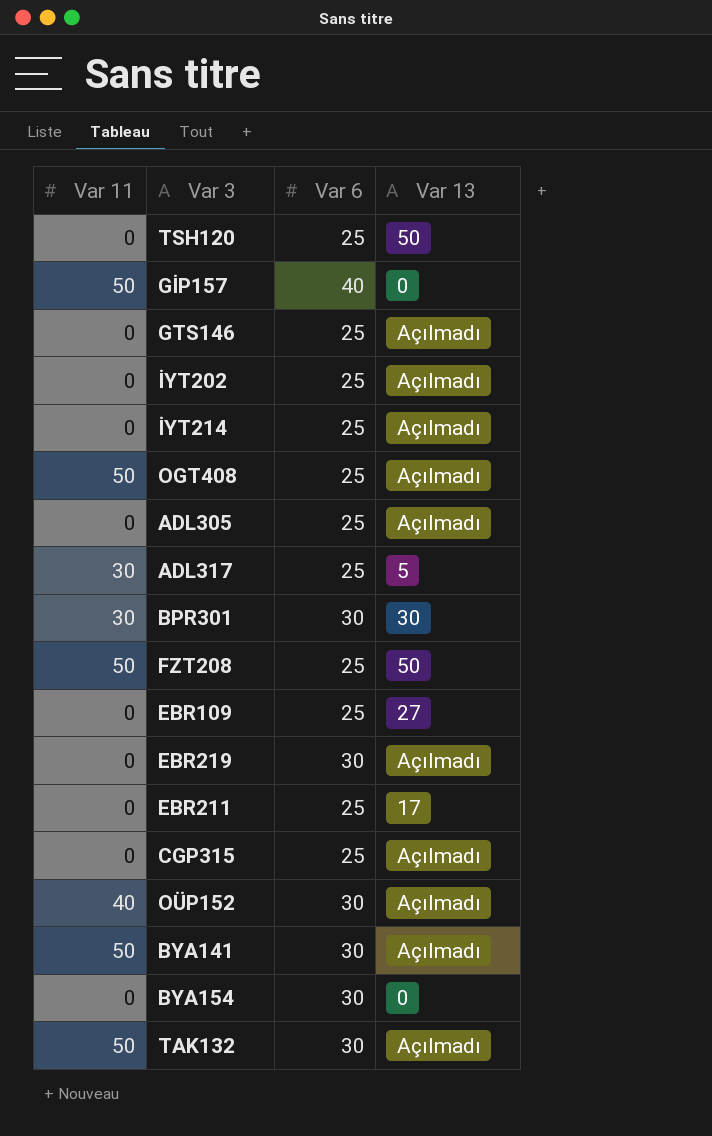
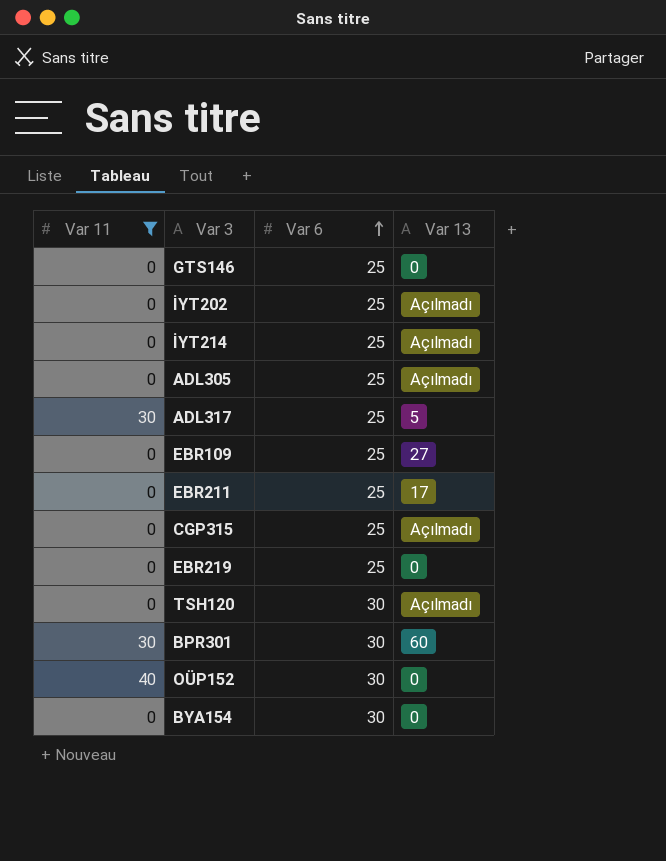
filter: none -> Var 11 != 50
row order: none -> Var 6 ascending
GTS146 | Var 13: Açılmadı -> 0
EBR219 | Var 6: 30 -> 25
EBR219 | Var 13: Açılmadı -> 0
TSH120 | Var 6: 25 -> 30
TSH120 | Var 13: 50 -> Açılmadı
BPR301 | Var 13: 30 -> 60
OÜP152 | Var 13: Açılmadı -> 0

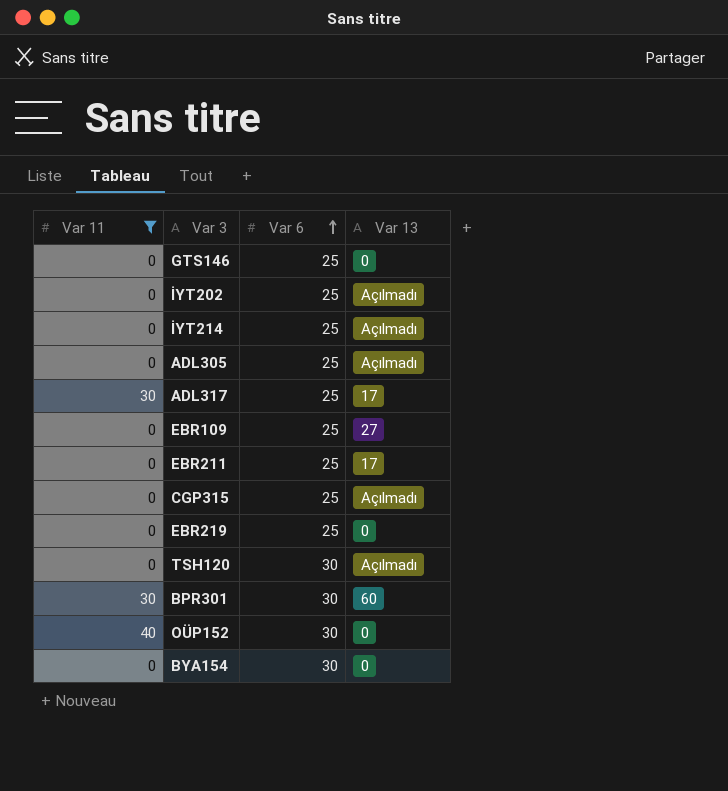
ADL317 | Var 13: 5 -> 17

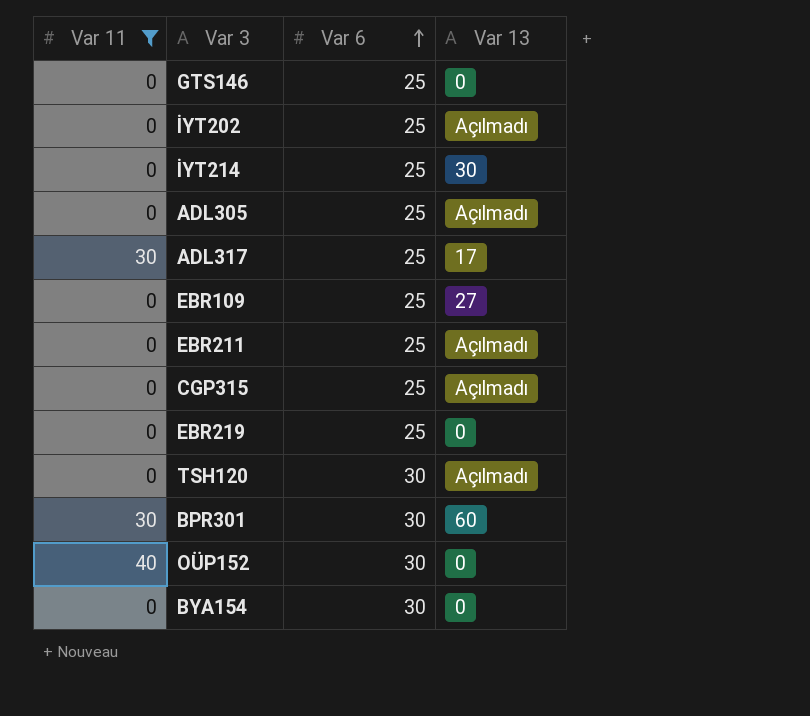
İYT214 | Var 13: Açılmadı -> 30
EBR211 | Var 13: 17 -> Açılmadı

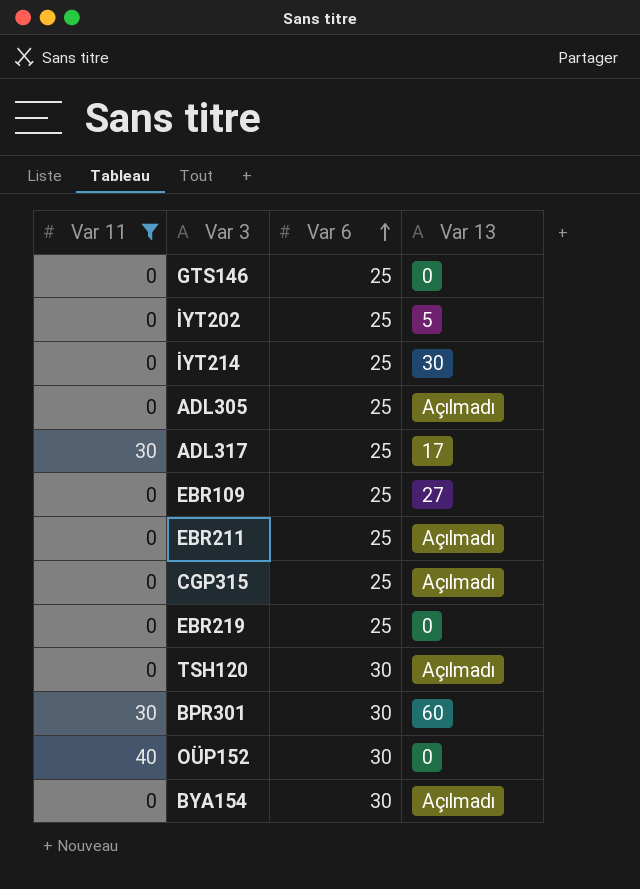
İYT202 | Var 13: Açılmadı -> 5
BYA154 | Var 13: 0 -> Açılmadı

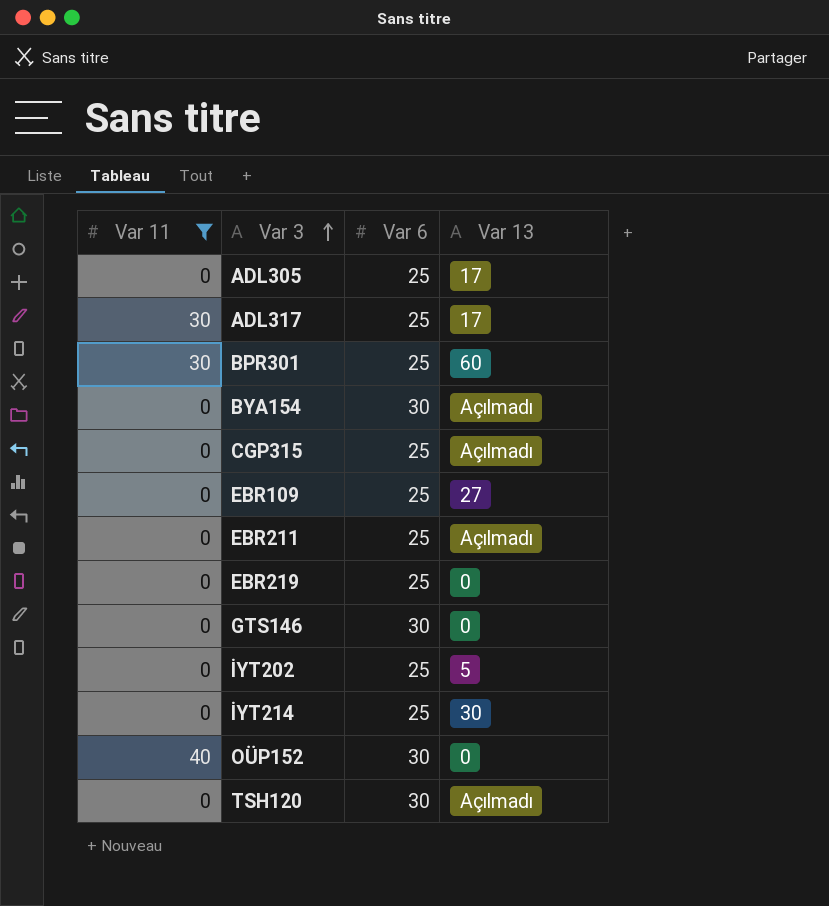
row order: Var 6 ascending -> Var 3 ascending
ADL305 | Var 13: Açılmadı -> 17
BPR301 | Var 6: 30 -> 25
GTS146 | Var 6: 25 -> 30

